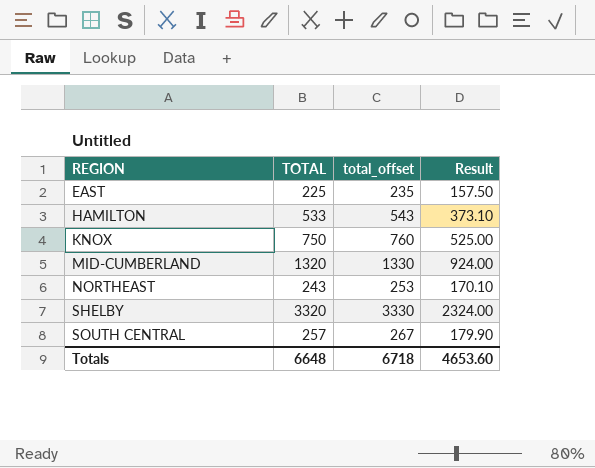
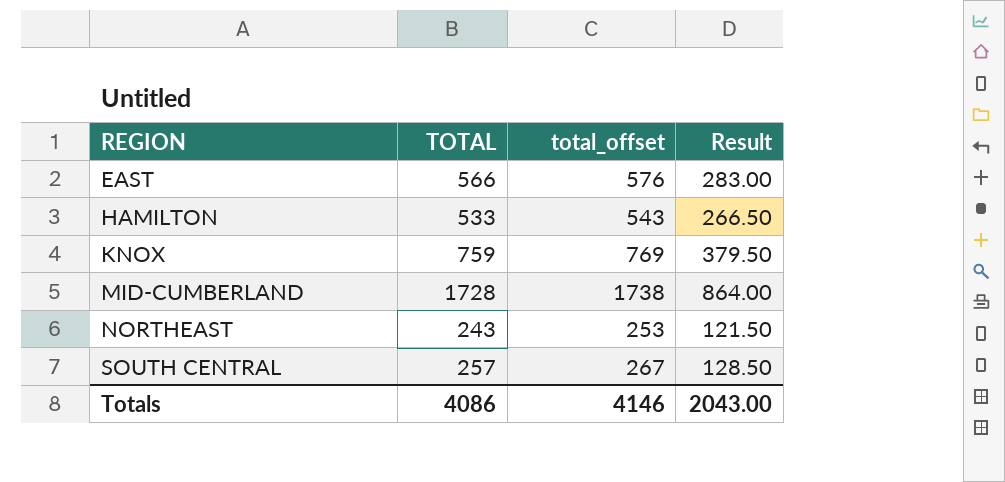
column Result | formula: [TOTAL] * 0.7 -> [TOTAL] * 0.5
row SHELBY: 3320 | 3330 | 2324.00 -> none
EAST | TOTAL: 225 -> 566
EAST | total_offset: 235 -> 576
KNOX | TOTAL: 750 -> 759
KNOX | total_offset: 760 -> 769
MID-CUMBERLAND | TOTAL: 1320 -> 1728
MID-CUMBERLAND | total_offset: 1330 -> 1738
Totals | TOTAL: 6648 -> 4086
Totals | total_offset: 6718 -> 4146
Totals | Result: 4653.60 -> 2043.00

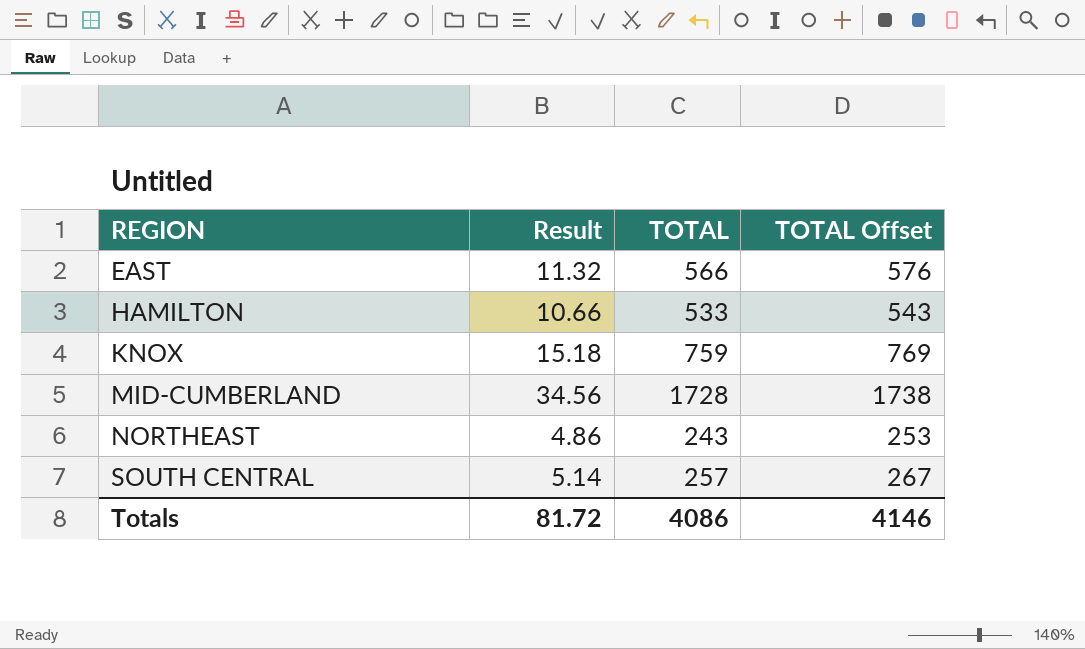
column Result | formula: [TOTAL] * 0.5 -> [TOTAL] * 0.02
column Result | position: 4 -> 2
column name: total_offset -> TOTAL Offset
Totals | Result: 2043.00 -> 81.72

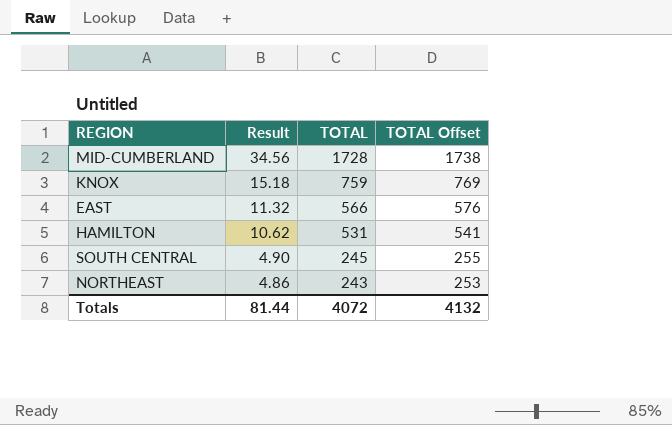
row order: REGION ascending -> Result descending
HAMILTON | Result: 10.66 -> 10.62
HAMILTON | TOTAL: 533 -> 531
HAMILTON | TOTAL Offset: 543 -> 541
SOUTH CENTRAL | Result: 5.14 -> 4.90
SOUTH CENTRAL | TOTAL: 257 -> 245
SOUTH CENTRAL | TOTAL Offset: 267 -> 255
Totals | Result: 81.72 -> 81.44
Totals | TOTAL: 4086 -> 4072
Totals | TOTAL Offset: 4146 -> 4132

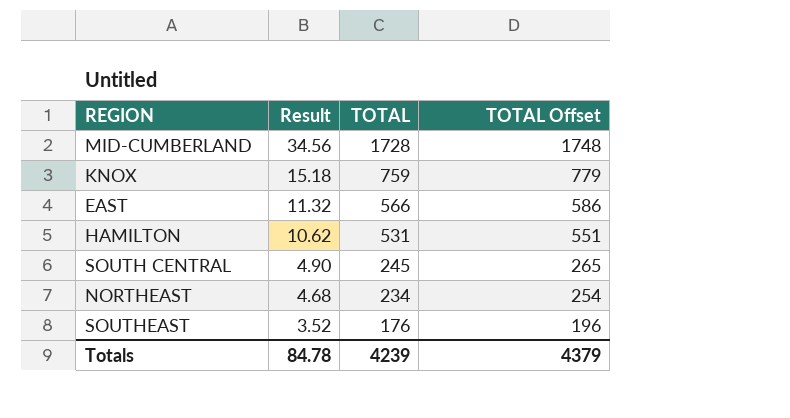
column TOTAL Offset | formula: [TOTAL] + 10 -> [TOTAL] + 20
NORTHEAST | Result: 4.86 -> 4.68
NORTHEAST | TOTAL: 243 -> 234
row SOUTHEAST: none -> 3.52 | 176 | 196
Totals | Result: 81.44 -> 84.78
Totals | TOTAL: 4072 -> 4239
Totals | TOTAL Offset: 4132 -> 4379

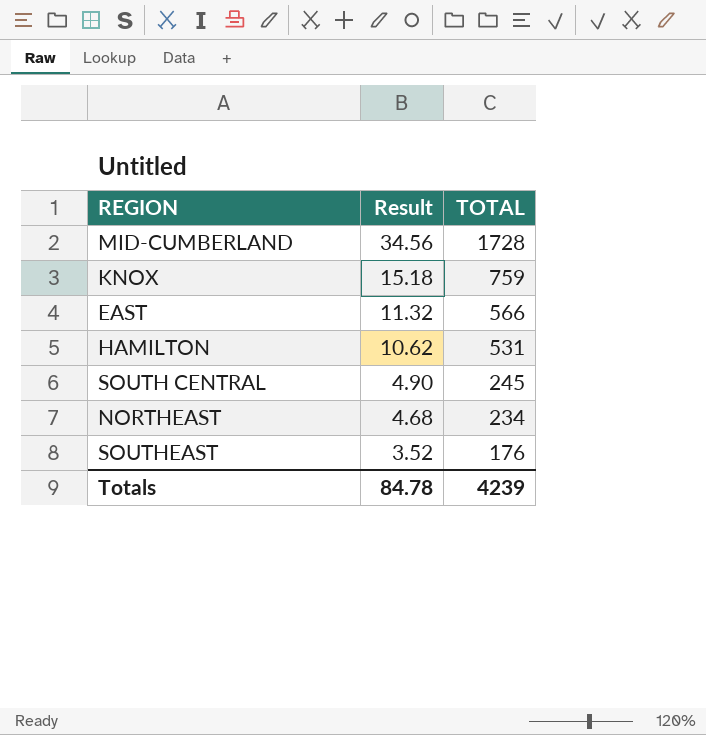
column TOTAL Offset | formula: [TOTAL] + 20 -> none

